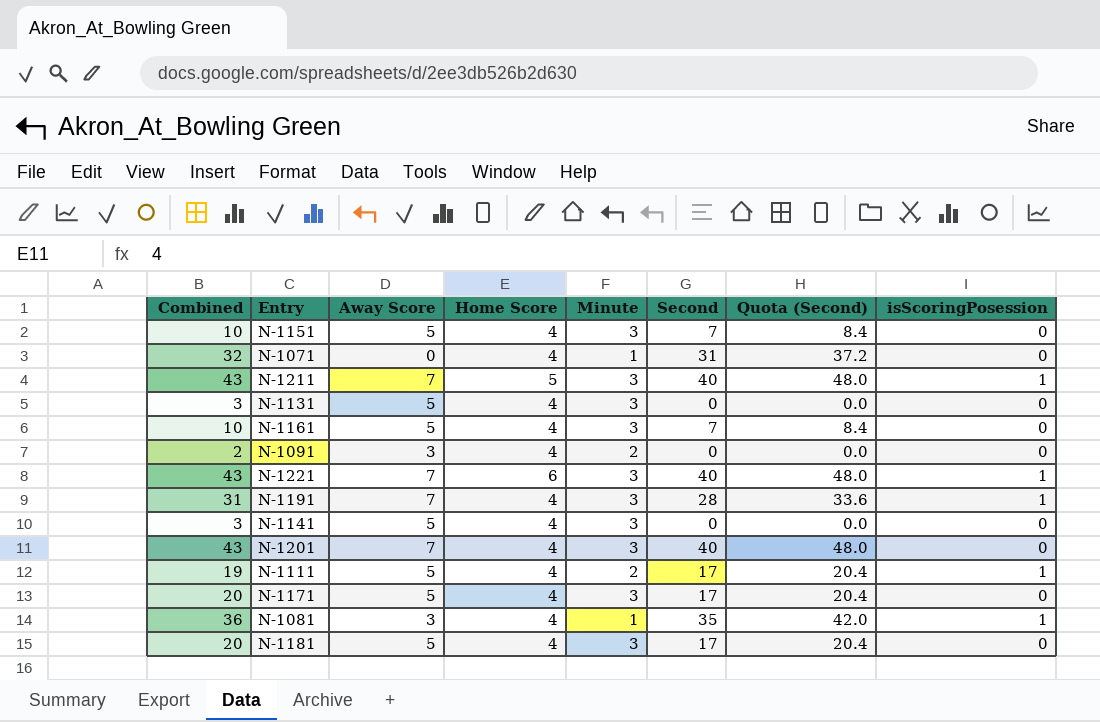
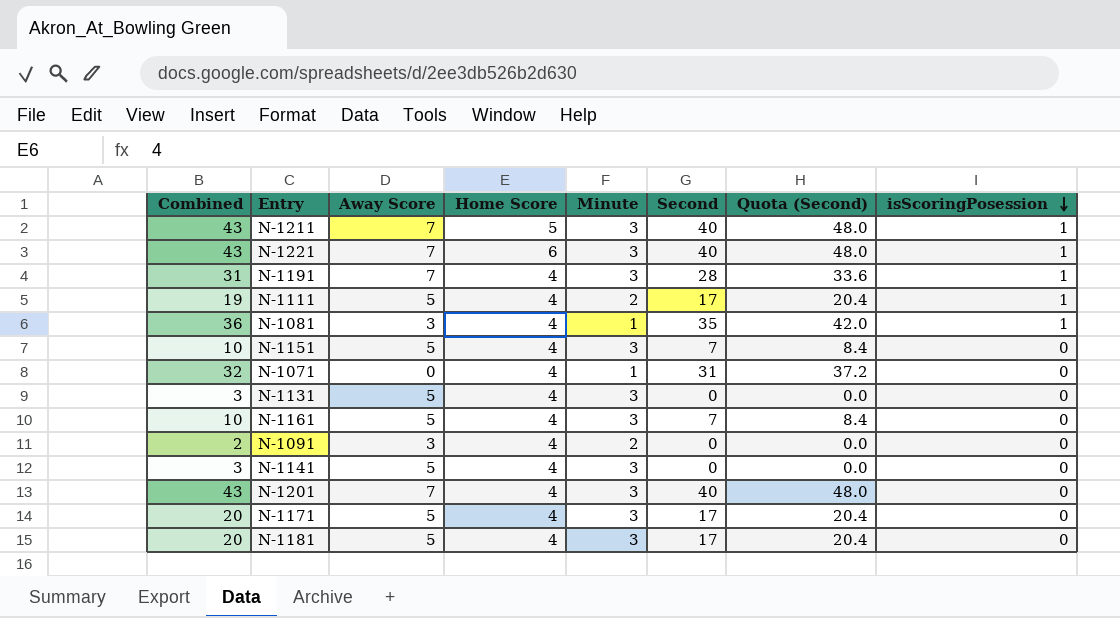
row order: none -> isScoringPosession descending

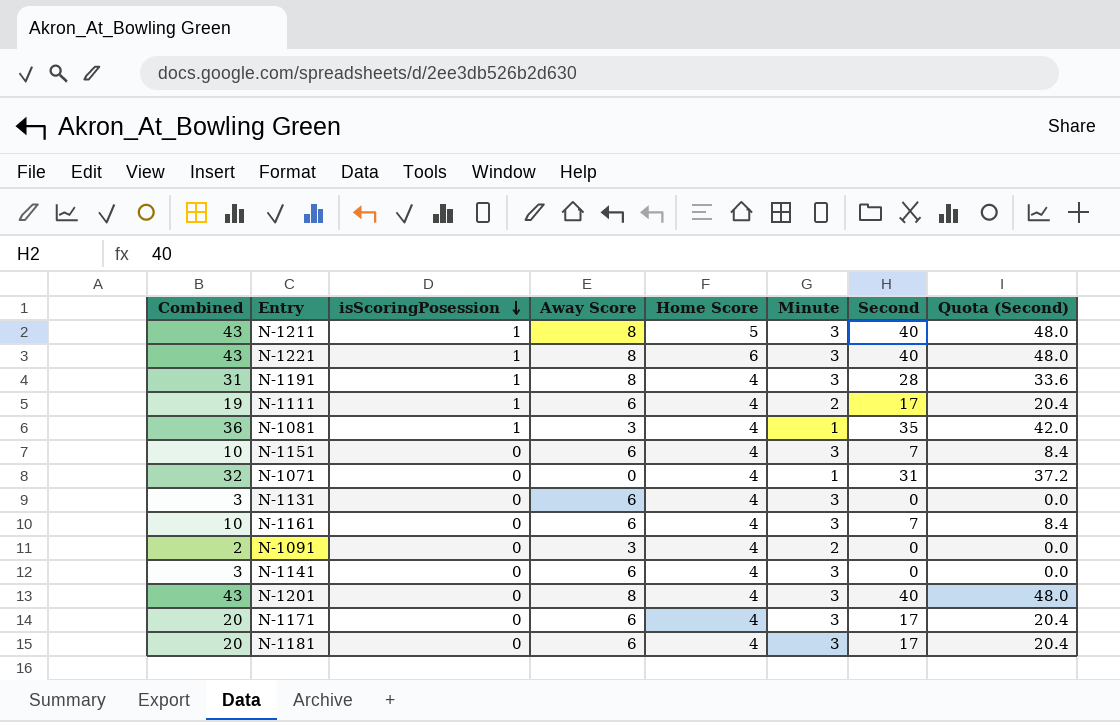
column isScoringPosession | position: 8 -> 3
N-1211 | Away Score: 7 -> 8
N-1221 | Away Score: 7 -> 8
N-1191 | Away Score: 7 -> 8
N-1111 | Away Score: 5 -> 6
N-1151 | Away Score: 5 -> 6
N-1131 | Away Score: 5 -> 6
N-1161 | Away Score: 5 -> 6
N-1141 | Away Score: 5 -> 6
N-1201 | Away Score: 7 -> 8
N-1171 | Away Score: 5 -> 6
N-1181 | Away Score: 5 -> 6

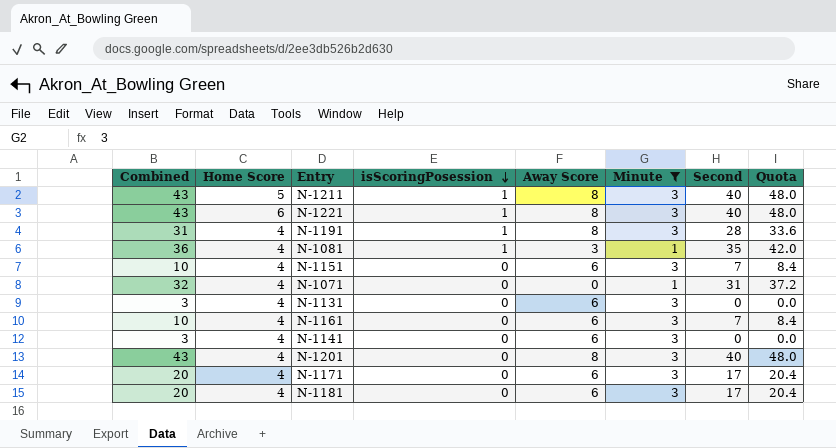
filter: none -> Minute != 2
column Home Score | position: 5 -> 2
column name: Quota (Second) -> Quota

